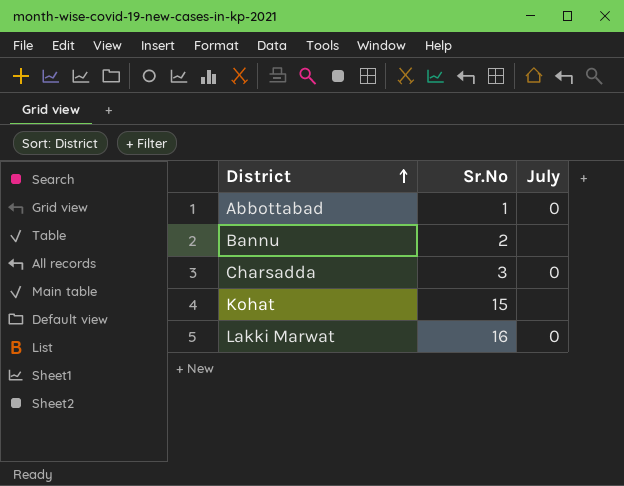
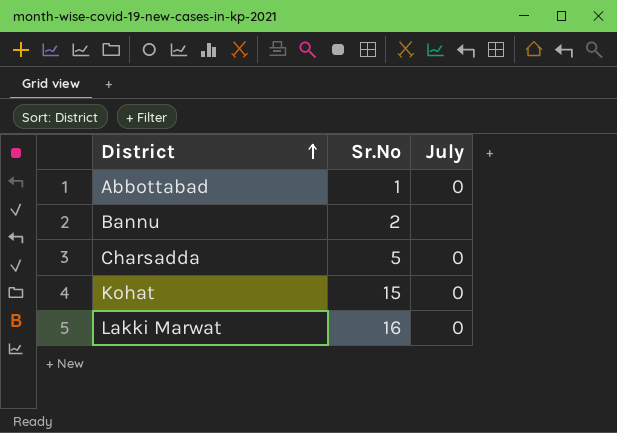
Charsadda | Sr.No: 3 -> 5
Kohat | July: none -> 0

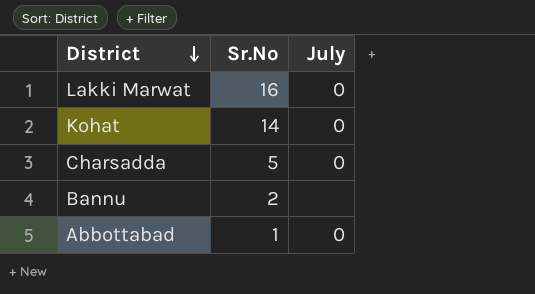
row order: District ascending -> District descending
Kohat | Sr.No: 15 -> 14

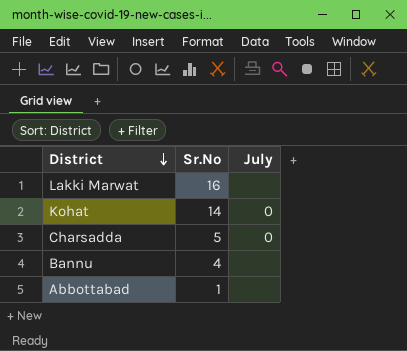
Lakki Marwat | July: 0 -> none
Bannu | Sr.No: 2 -> 4
Abbottabad | July: 0 -> none

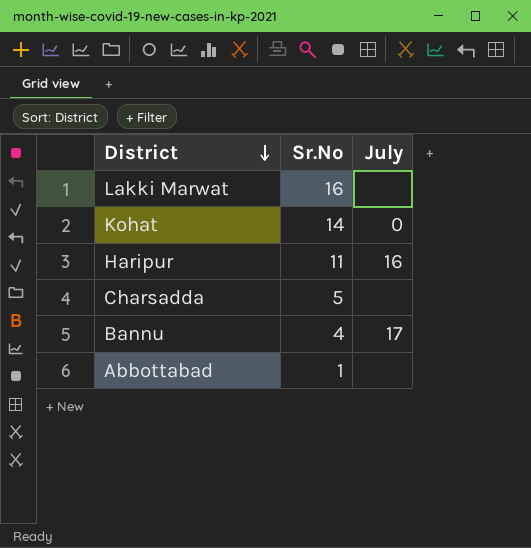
row Haripur: none -> 11 | 16
Charsadda | July: 0 -> none
Bannu | July: none -> 17

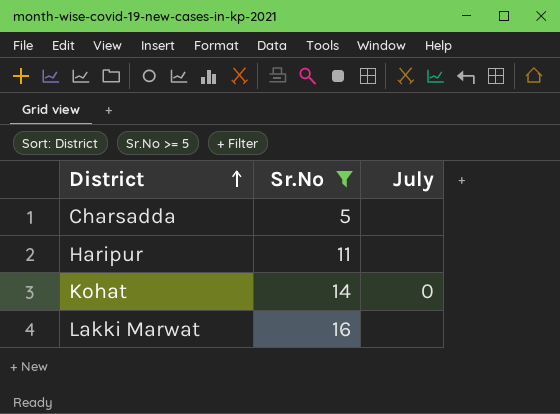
filter: none -> Sr.No >= 5
row order: District descending -> District ascending
Haripur | July: 16 -> none

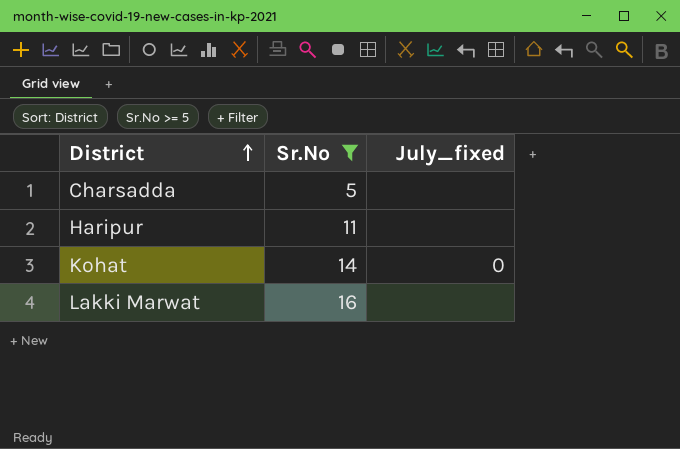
column name: July -> July_fixed

